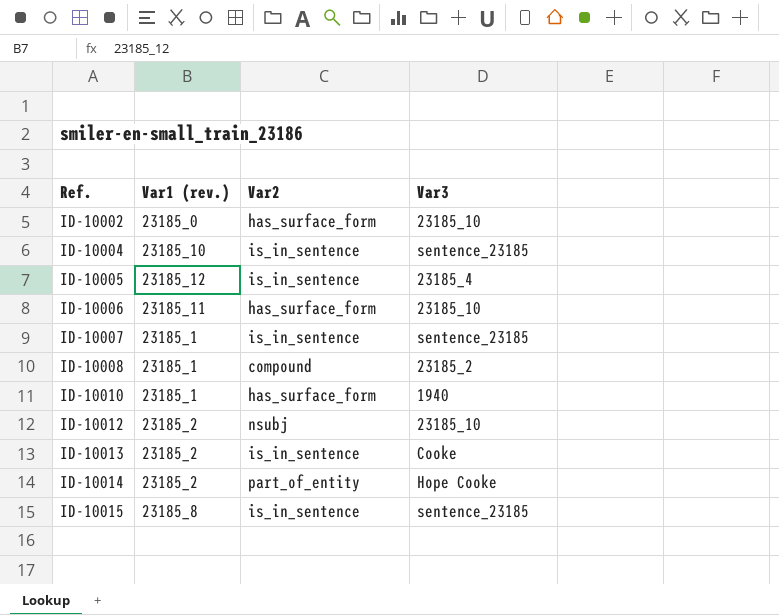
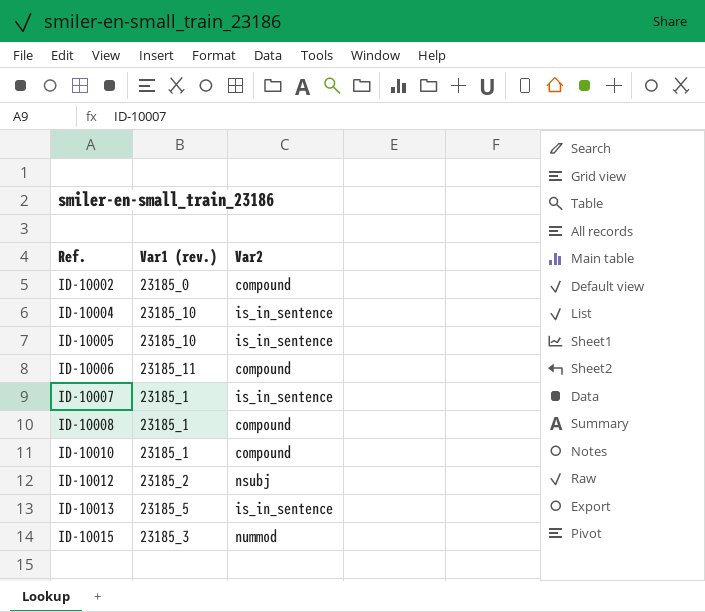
column Var3 | position: 4 -> none
row ID-10014: 23185_2 | part_of_entity | Hope Cooke -> none
ID-10002 | Var2: has_surface_form -> compound
ID-10005 | Var1 (rev.): 23185_12 -> 23185_10
ID-10006 | Var2: has_surface_form -> compound
ID-10010 | Var2: has_surface_form -> compound
ID-10013 | Var1 (rev.): 23185_2 -> 23185_5
ID-10015 | Var1 (rev.): 23185_8 -> 23185_3
ID-10015 | Var2: is_in_sentence -> nummod

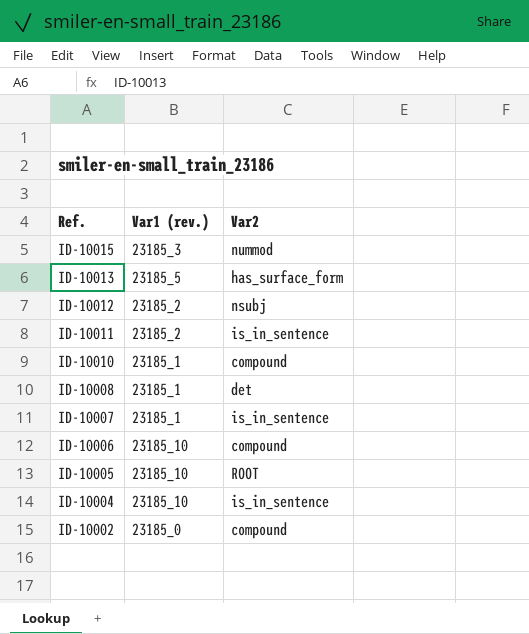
row order: Ref. ascending -> Ref. descending
ID-10013 | Var2: is_in_sentence -> has_surface_form
row ID-10011: none -> 23185_2 | is_in_sentence
ID-10008 | Var2: compound -> det
ID-10006 | Var1 (rev.): 23185_11 -> 23185_10
ID-10005 | Var2: is_in_sentence -> ROOT

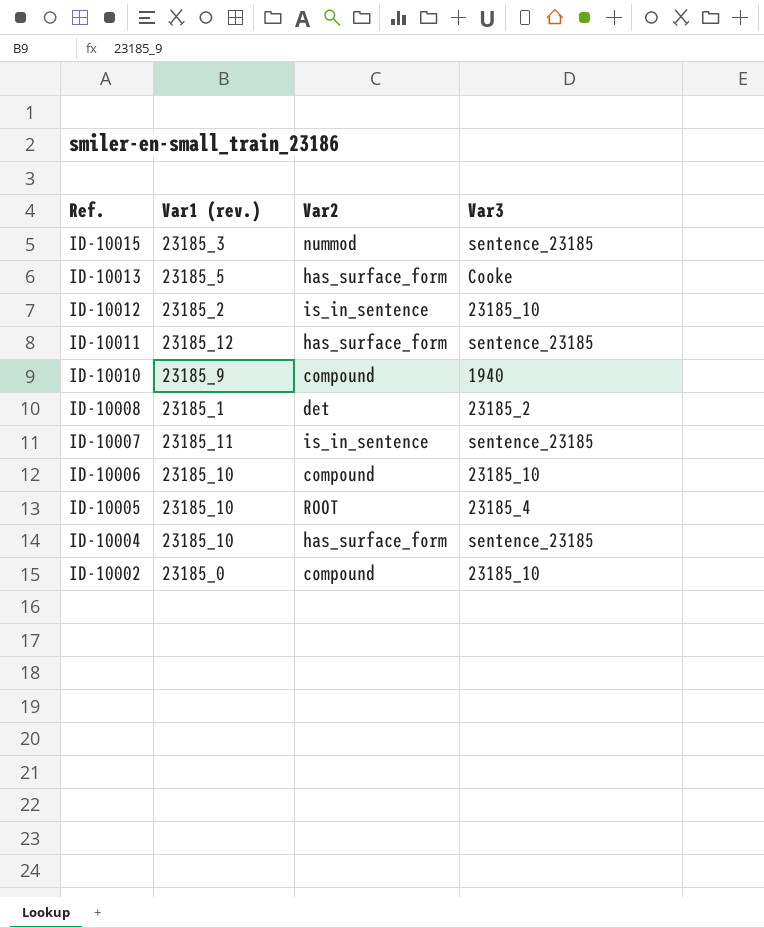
column Var3 | position: none -> 4
ID-10012 | Var2: nsubj -> is_in_sentence
ID-10011 | Var1 (rev.): 23185_2 -> 23185_12
ID-10011 | Var2: is_in_sentence -> has_surface_form
ID-10010 | Var1 (rev.): 23185_1 -> 23185_9
ID-10007 | Var1 (rev.): 23185_1 -> 23185_11
ID-10004 | Var2: is_in_sentence -> has_surface_form

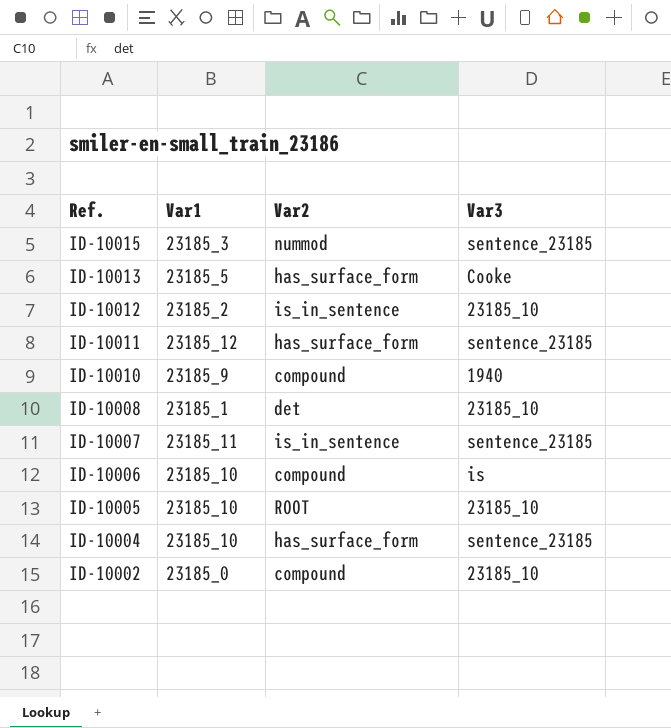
column name: Var1 (rev.) -> Var1
ID-10008 | Var3: 23185_2 -> 23185_10
ID-10006 | Var3: 23185_10 -> is
ID-10005 | Var3: 23185_4 -> 23185_10

